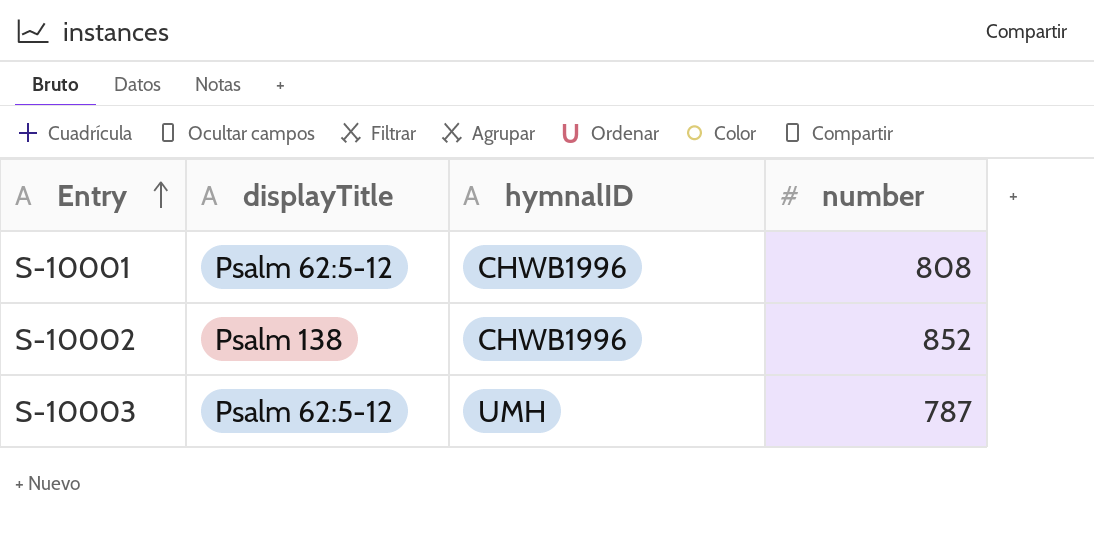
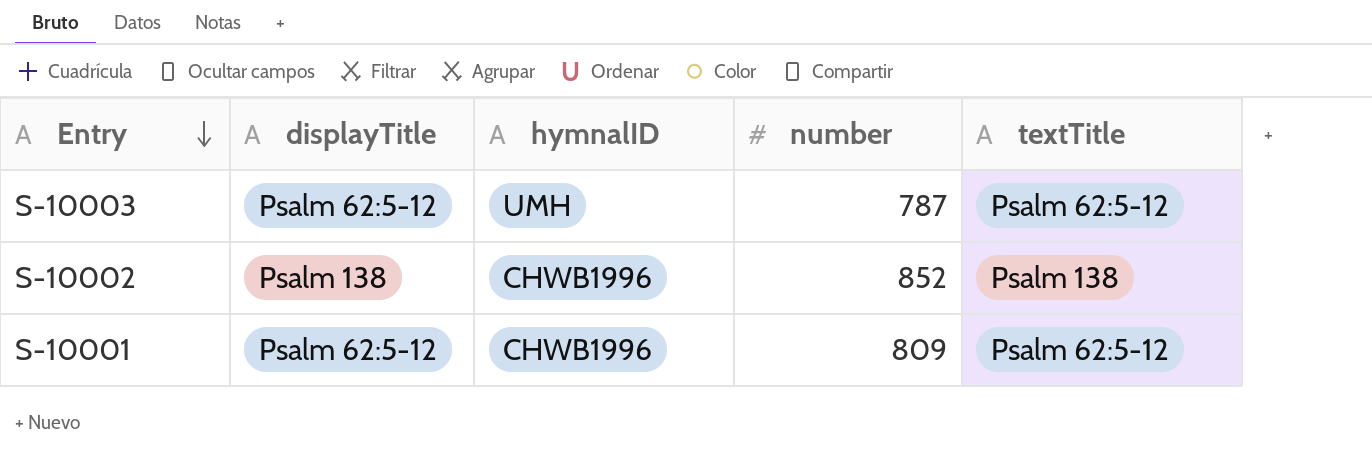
row order: Entry ascending -> Entry descending
column textTitle | position: none -> 5
S-10001 | number: 808 -> 809

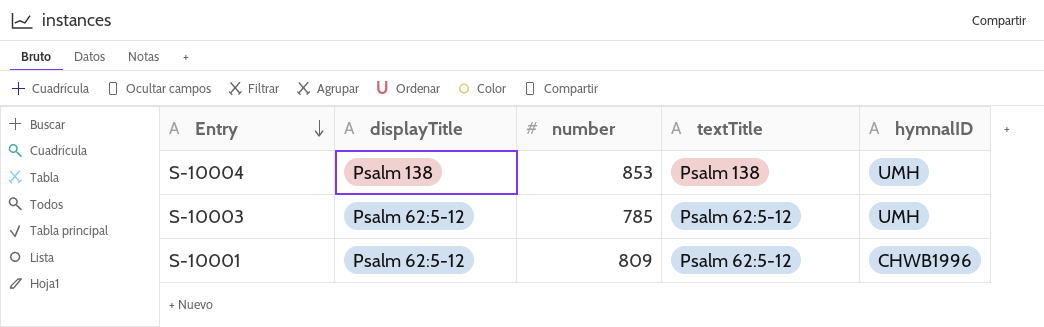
column hymnalID | position: 3 -> 5
row S-10002: Psalm 138 | CHWB1996 | 852 | Psalm 138 -> none
row S-10004: none -> Psalm 138 | 853 | Psalm 138 | UMH
S-10003 | number: 787 -> 785

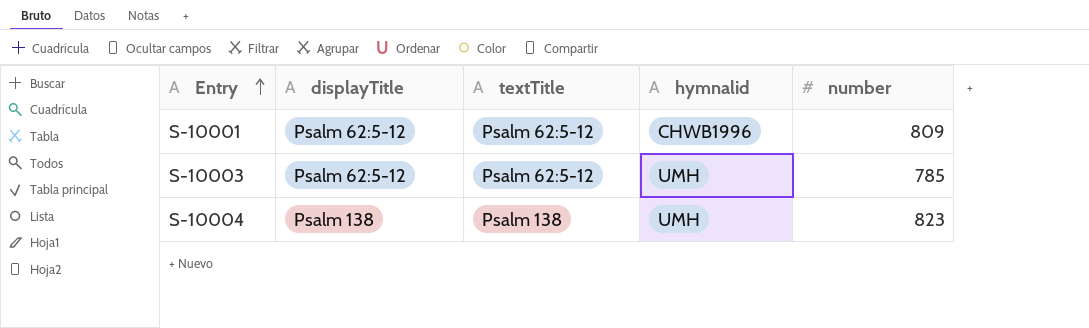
row order: Entry descending -> Entry ascending
column name: hymnalID -> hymnalid
column number | position: 3 -> 5
S-10004 | number: 853 -> 823

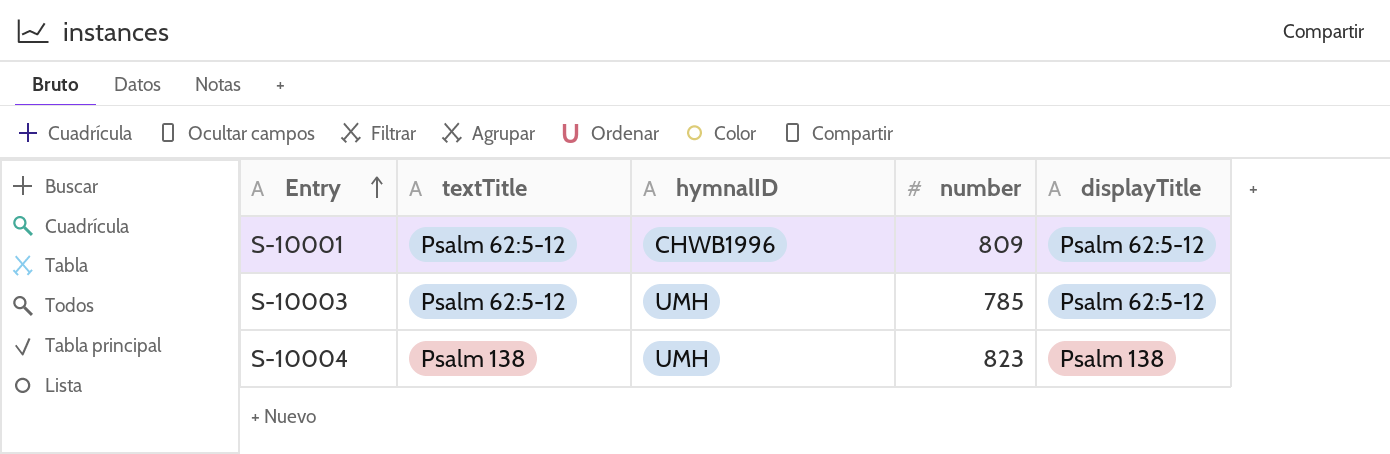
column name: hymnalid -> hymnalID
column displayTitle | position: 2 -> 5

